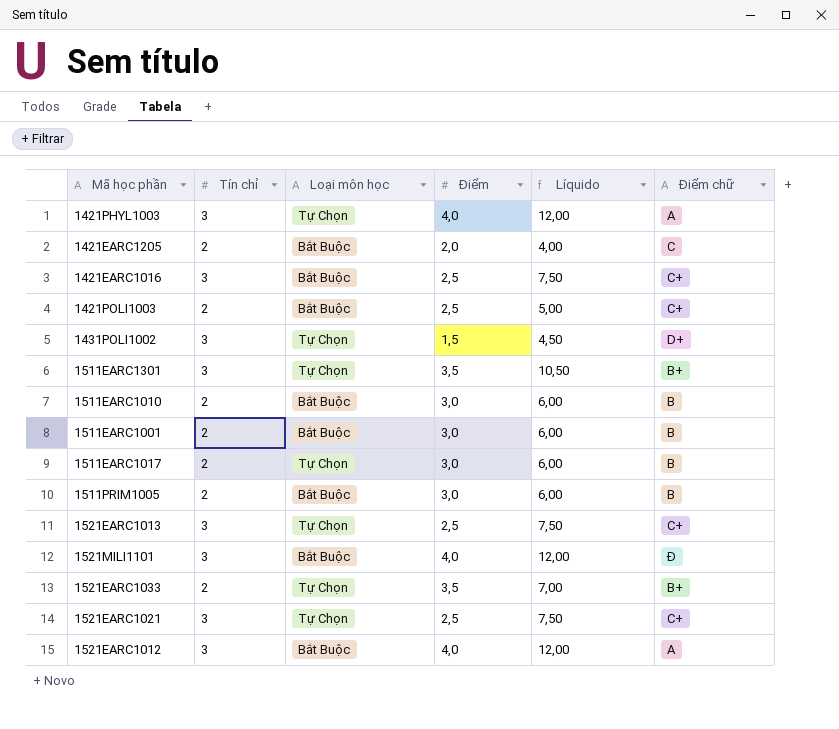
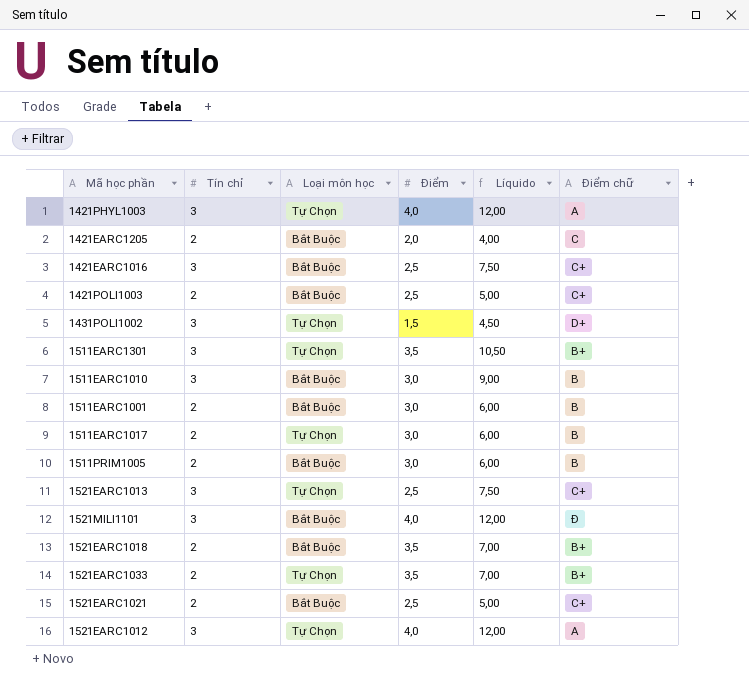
1511EARC1010 | Tín chỉ: 2 -> 3
1511EARC1010 | Líquido: 6,00 -> 9,00
row 1521EARC1018: none -> 2 | Bắt Buộc | 3,5 | 7,00 | B+
1521EARC1021 | Tín chỉ: 3 -> 2
1521EARC1021 | Loại môn học: Tự Chọn -> Bắt Buộc
1521EARC1021 | Líquido: 7,50 -> 5,00
1521EARC1012 | Loại môn học: Bắt Buộc -> Tự Chọn

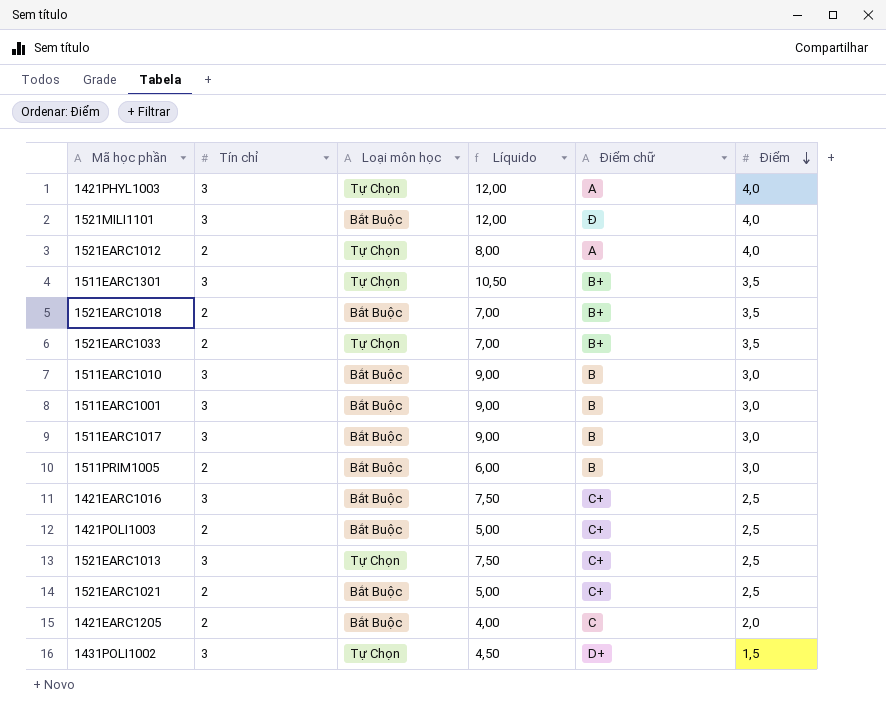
row order: none -> Điểm descending
column Điểm | position: 4 -> 6
1521EARC1012 | Tín chỉ: 3 -> 2
1521EARC1012 | Líquido: 12,00 -> 8,00
1511EARC1001 | Tín chỉ: 2 -> 3
1511EARC1001 | Líquido: 6,00 -> 9,00
1511EARC1017 | Tín chỉ: 2 -> 3
1511EARC1017 | Loại môn học: Tự Chọn -> Bắt Buộc
1511EARC1017 | Líquido: 6,00 -> 9,00

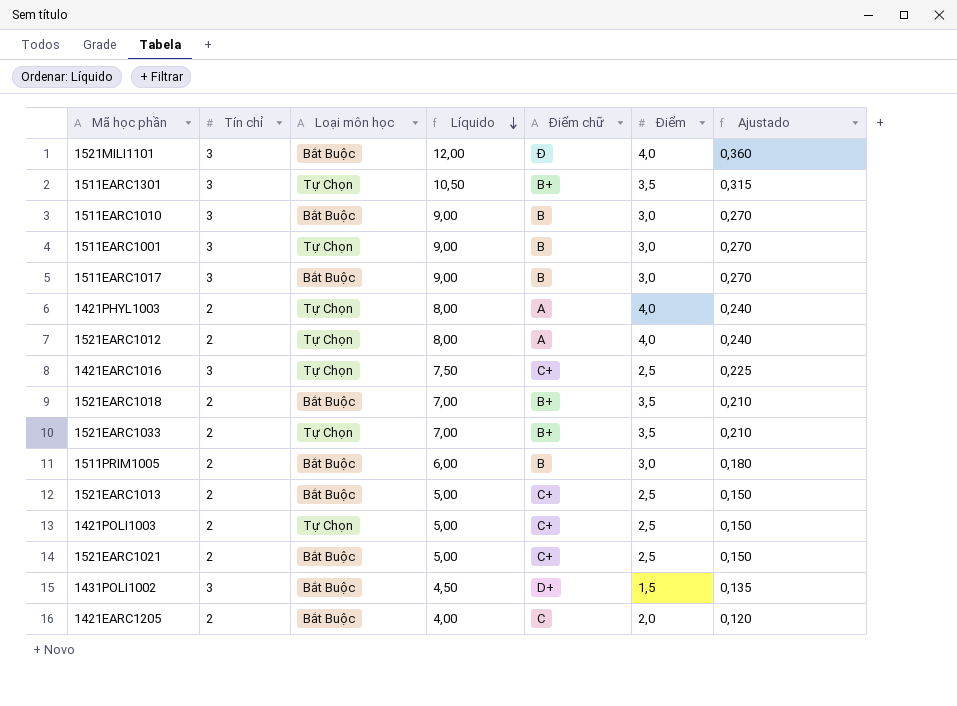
row order: Điểm descending -> Líquido descending
column Ajustado | formula: none -> [Líquido] * 0,03
1511EARC1001 | Loại môn học: Bắt Buộc -> Tự Chọn
1421PHYL1003 | Tín chỉ: 3 -> 2
1421PHYL1003 | Líquido: 12,00 -> 8,00
1421EARC1016 | Loại môn học: Bắt Buộc -> Tự Chọn
1521EARC1013 | Tín chỉ: 3 -> 2
1521EARC1013 | Loại môn học: Tự Chọn -> Bắt Buộc
1521EARC1013 | Líquido: 7,50 -> 5,00
1421POLI1003 | Loại môn học: Bắt Buộc -> Tự Chọn
1431POLI1002 | Loại môn học: Tự Chọn -> Bắt Buộc

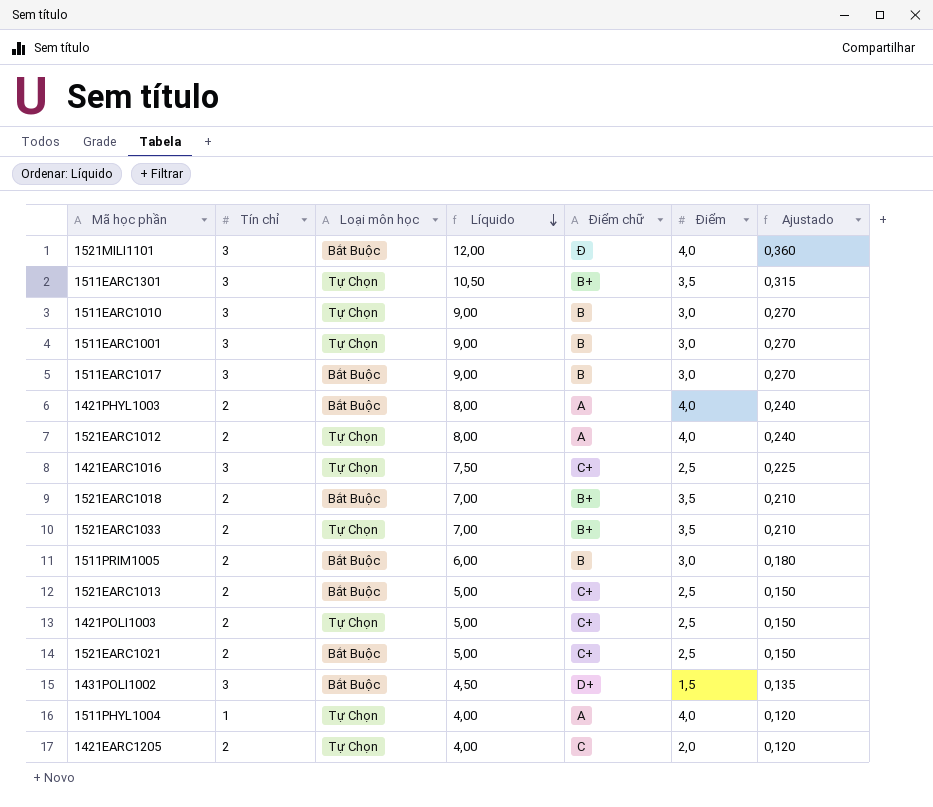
1511EARC1010 | Loại môn học: Bắt Buộc -> Tự Chọn
1421PHYL1003 | Loại môn học: Tự Chọn -> Bắt Buộc
row 1511PHYL1004: none -> 1 | Tự Chọn | 4,00 | A | 4,0 | 0,120
1421EARC1205 | Loại môn học: Bắt Buộc -> Tự Chọn

